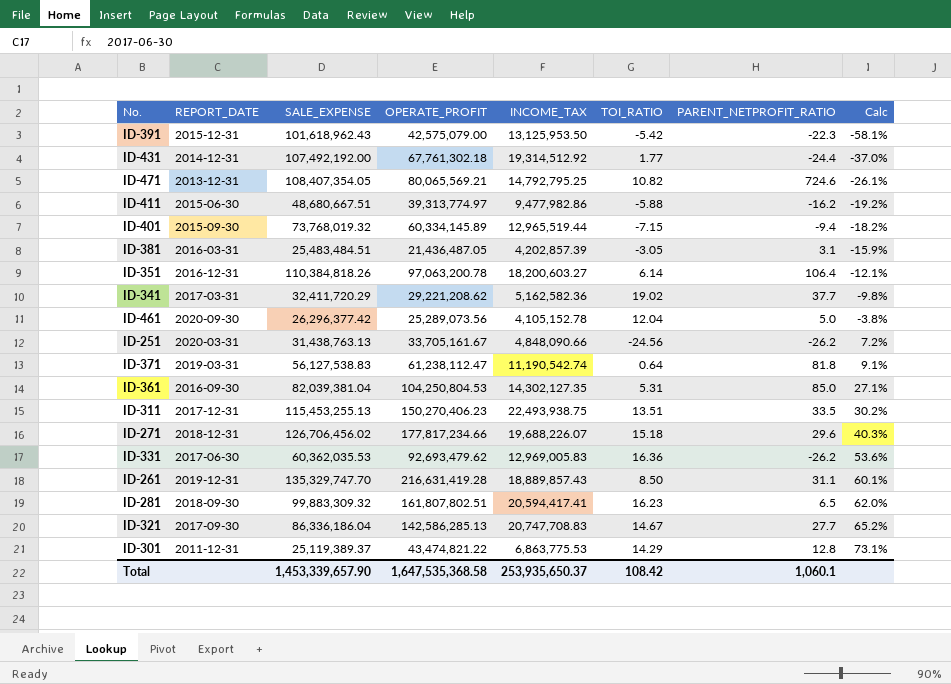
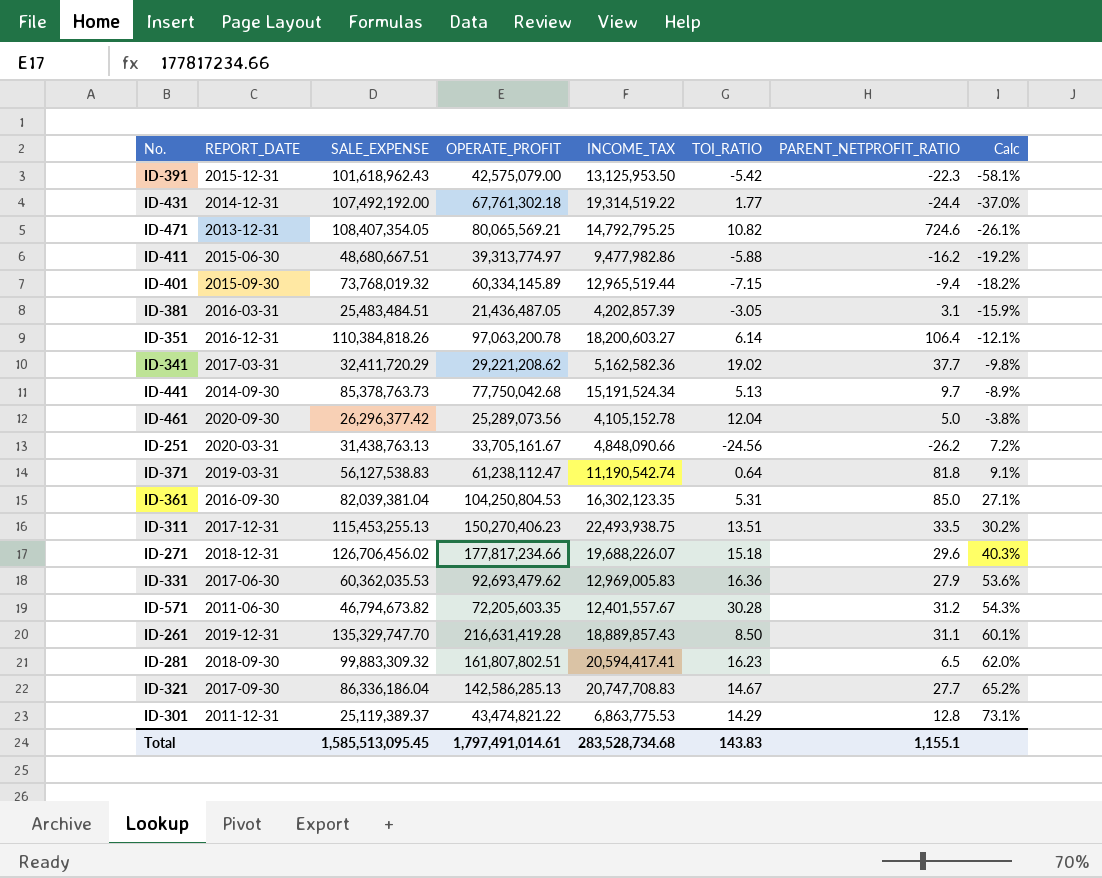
ID-431 | INCOME_TAX: 19,314,512.92 -> 19,314,519.22
row ID-441: none -> 2014-09-30 | 85,378,763.73 | 77,750,042.68 | 15,191,524.34 | 5.13 | 9.7 | -8.9%
ID-361 | INCOME_TAX: 14,302,127.35 -> 16,302,123.35
ID-331 | PARENT_NETPROFIT_RATIO: -26.2 -> 27.9
row ID-571: none -> 2011-06-30 | 46,794,673.82 | 72,205,603.35 | 12,401,557.67 | 30.28 | 31.2 | 54.3%
Total | SALE_EXPENSE: 1,453,339,657.90 -> 1,585,513,095.45
Total | OPERATE_PROFIT: 1,647,535,368.58 -> 1,797,491,014.61
Total | INCOME_TAX: 253,935,650.37 -> 283,528,734.68
Total | TOI_RATIO: 108.42 -> 143.83
Total | PARENT_NETPROFIT_RATIO: 1,060.1 -> 1,155.1

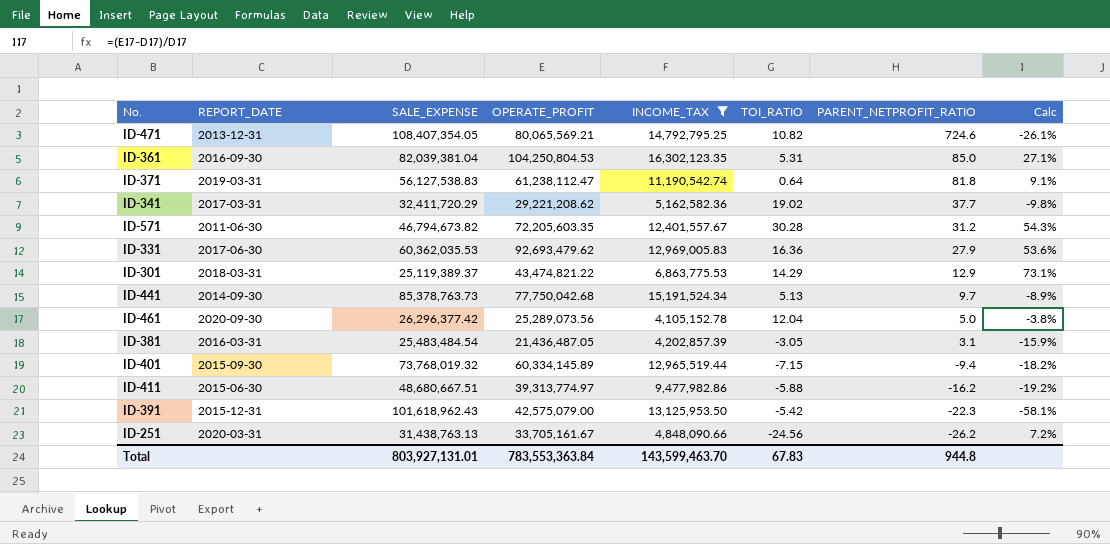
filter: none -> INCOME_TAX <= 16,302,123.35
row order: Calc ascending -> PARENT_NETPROFIT_RATIO descending
ID-301 | REPORT_DATE: 2011-12-31 -> 2018-03-31
ID-301 | PARENT_NETPROFIT_RATIO: 12.8 -> 12.9
ID-381 | SALE_EXPENSE: 25,483,484.51 -> 25,483,484.54
Total | SALE_EXPENSE: 1,585,513,095.45 -> 803,927,131.01
Total | OPERATE_PROFIT: 1,797,491,014.61 -> 783,553,363.84
Total | INCOME_TAX: 283,528,734.68 -> 143,599,463.70
Total | TOI_RATIO: 143.83 -> 67.83
Total | PARENT_NETPROFIT_RATIO: 1,155.1 -> 944.8

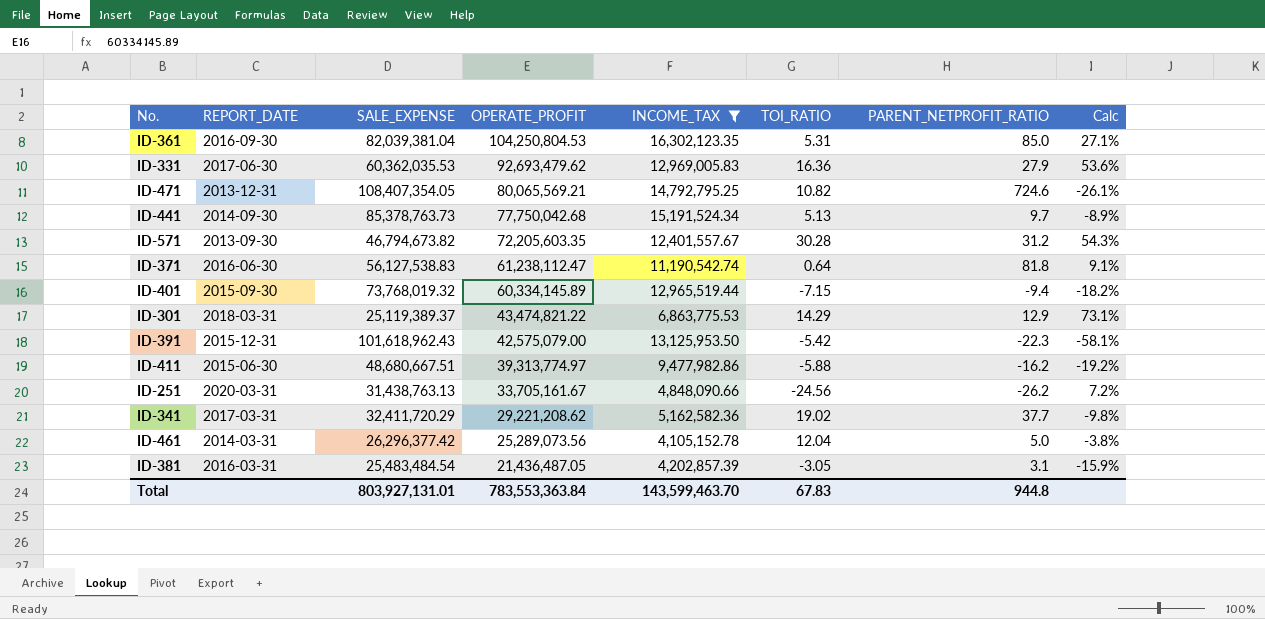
row order: PARENT_NETPROFIT_RATIO descending -> OPERATE_PROFIT descending
ID-571 | REPORT_DATE: 2011-06-30 -> 2013-09-30
ID-371 | REPORT_DATE: 2019-03-31 -> 2016-06-30
ID-461 | REPORT_DATE: 2020-09-30 -> 2014-03-31

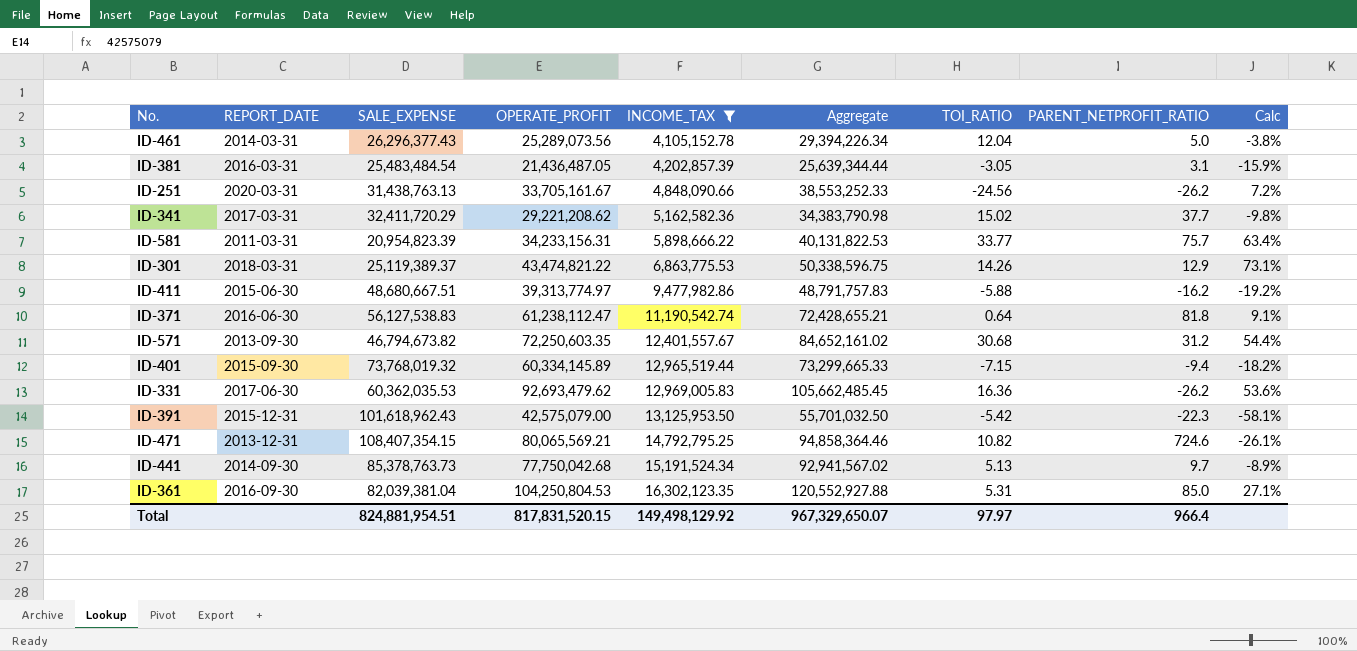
row order: OPERATE_PROFIT descending -> INCOME_TAX ascending
column Aggregate | formula: none -> [OPERATE_PROFIT] + [INCOME_TAX]
ID-461 | SALE_EXPENSE: 26,296,377.42 -> 26,296,377.43
ID-341 | TOI_RATIO: 19.02 -> 15.02
row ID-581: none -> 2011-03-31 | 20,954,823.39 | 34,233,156.31 | 5,898,666.22 | 40,131,822.53 | 33.77 | 75.7 | 63.4%
ID-301 | TOI_RATIO: 14.29 -> 14.26
ID-571 | OPERATE_PROFIT: 72,205,603.35 -> 72,250,603.35
ID-571 | TOI_RATIO: 30.28 -> 30.68
ID-571 | Calc: 54.3% -> 54.4%
ID-331 | PARENT_NETPROFIT_RATIO: 27.9 -> -26.2
ID-471 | SALE_EXPENSE: 108,407,354.05 -> 108,407,354.15
Total | SALE_EXPENSE: 803,927,131.01 -> 824,881,954.51
Total | OPERATE_PROFIT: 783,553,363.84 -> 817,831,520.15
Total | INCOME_TAX: 143,599,463.70 -> 149,498,129.92
Total | TOI_RATIO: 67.83 -> 97.97
Total | PARENT_NETPROFIT_RATIO: 944.8 -> 966.4

